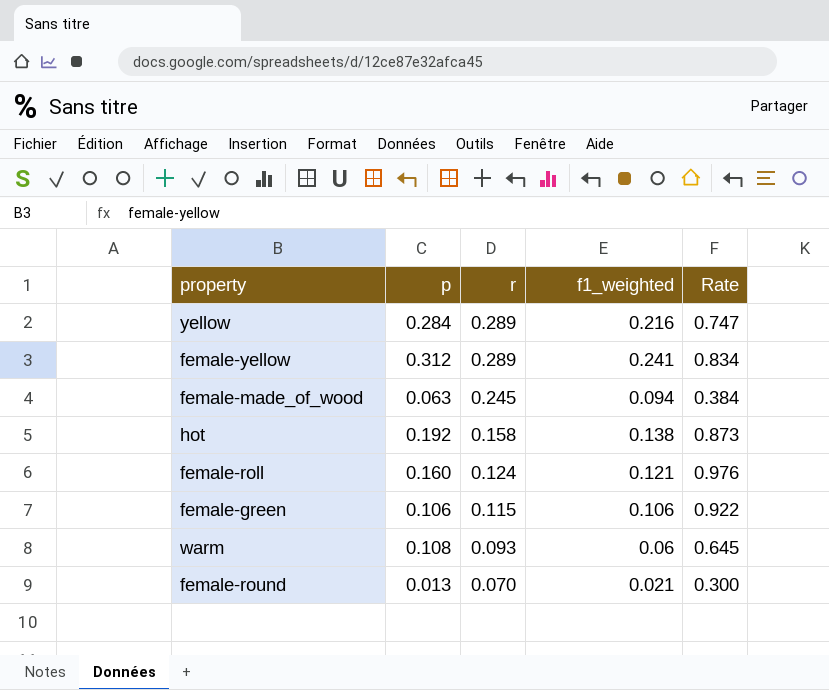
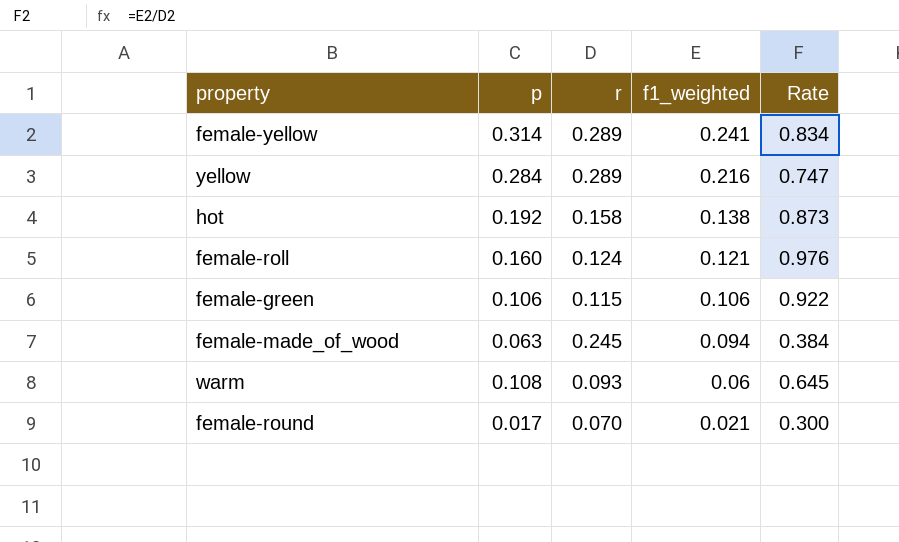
row order: r descending -> f1_weighted descending
female-yellow | p: 0.312 -> 0.314
female-round | p: 0.013 -> 0.017

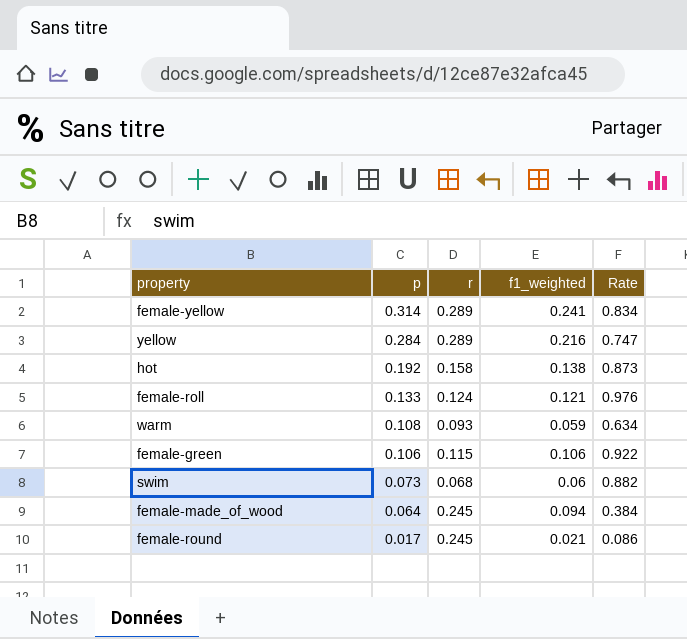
row order: f1_weighted descending -> p descending
female-roll | p: 0.160 -> 0.133
warm | f1_weighted: 0.06 -> 0.059
warm | Rate: 0.645 -> 0.634
row swim: none -> 0.073 | 0.068 | 0.06 | 0.882
female-made_of_wood | p: 0.063 -> 0.064
female-round | r: 0.070 -> 0.245
female-round | Rate: 0.300 -> 0.086

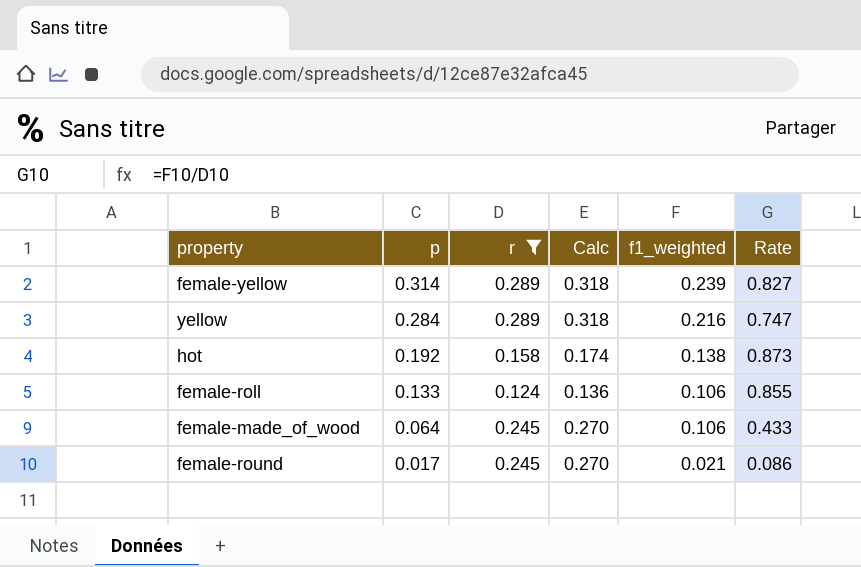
filter: none -> r >= 0.124
column Calc | formula: none -> [r] * 1.1
female-yellow | f1_weighted: 0.241 -> 0.239
female-yellow | Rate: 0.834 -> 0.827
female-roll | f1_weighted: 0.121 -> 0.106
female-roll | Rate: 0.976 -> 0.855
female-made_of_wood | f1_weighted: 0.094 -> 0.106
female-made_of_wood | Rate: 0.384 -> 0.433

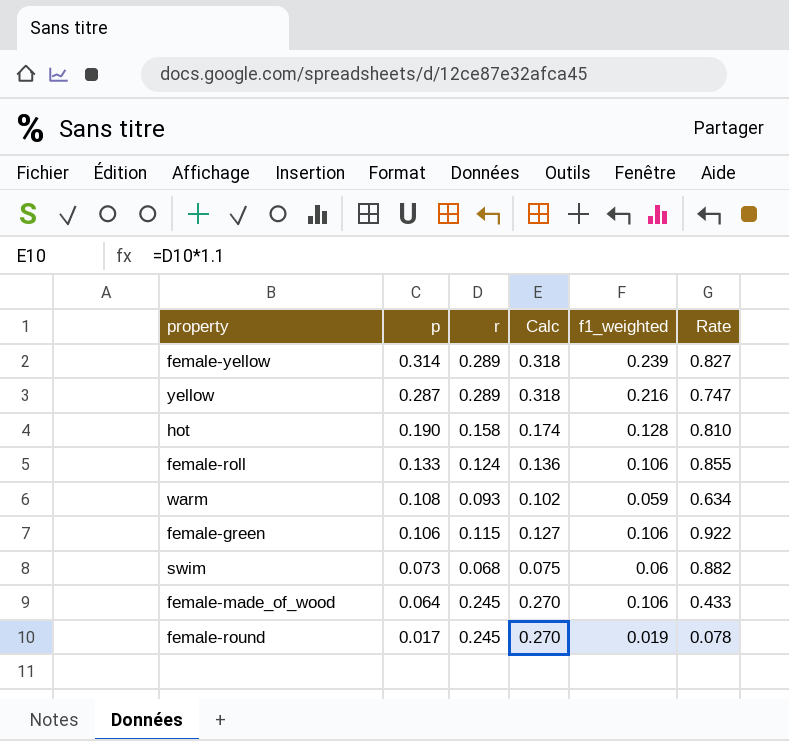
filter: r >= 0.124 -> none
yellow | p: 0.284 -> 0.287
hot | p: 0.192 -> 0.190
hot | f1_weighted: 0.138 -> 0.128
hot | Rate: 0.873 -> 0.810
female-round | f1_weighted: 0.021 -> 0.019
female-round | Rate: 0.086 -> 0.078

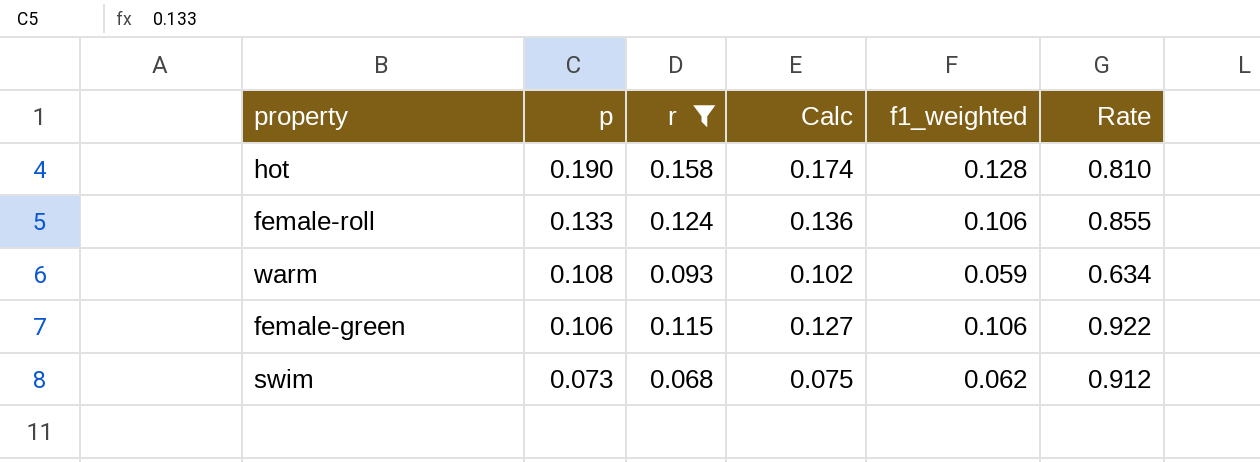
filter: none -> r <= 0.158
swim | f1_weighted: 0.06 -> 0.062
swim | Rate: 0.882 -> 0.912

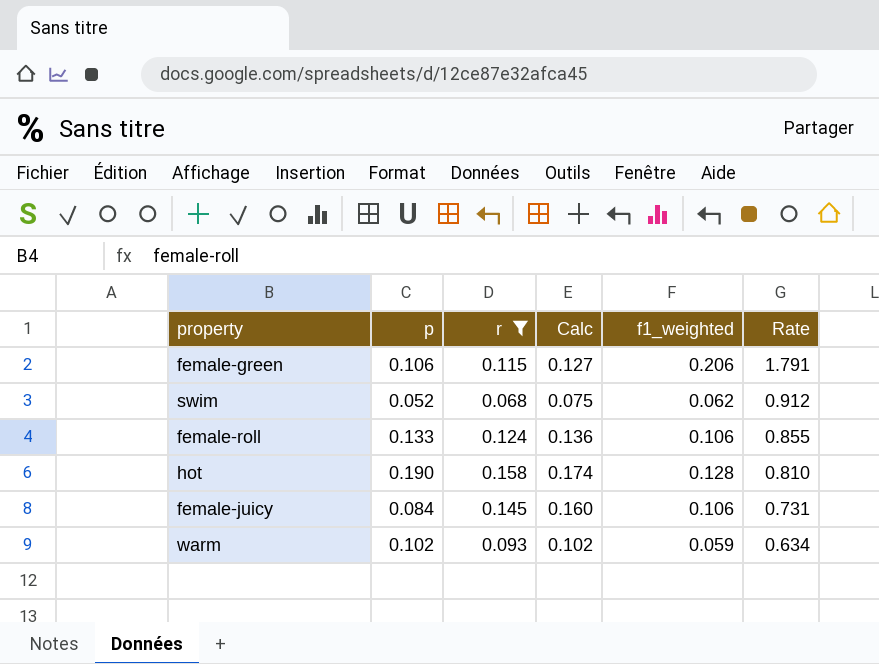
row order: p descending -> Rate descending
female-green | f1_weighted: 0.106 -> 0.206
female-green | Rate: 0.922 -> 1.791
swim | p: 0.073 -> 0.052
row female-juicy: none -> 0.084 | 0.145 | 0.160 | 0.106 | 0.731
warm | p: 0.108 -> 0.102

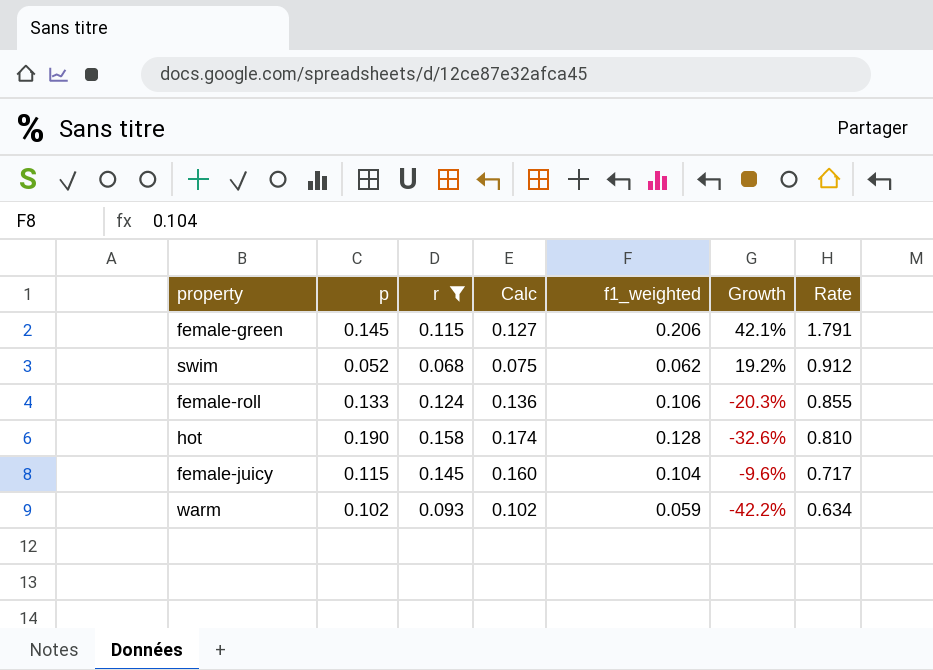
column Growth | formula: none -> ([f1_weighted] - [p]) / [p]
female-green | p: 0.106 -> 0.145
female-juicy | p: 0.084 -> 0.115
female-juicy | f1_weighted: 0.106 -> 0.104
female-juicy | Rate: 0.731 -> 0.717

